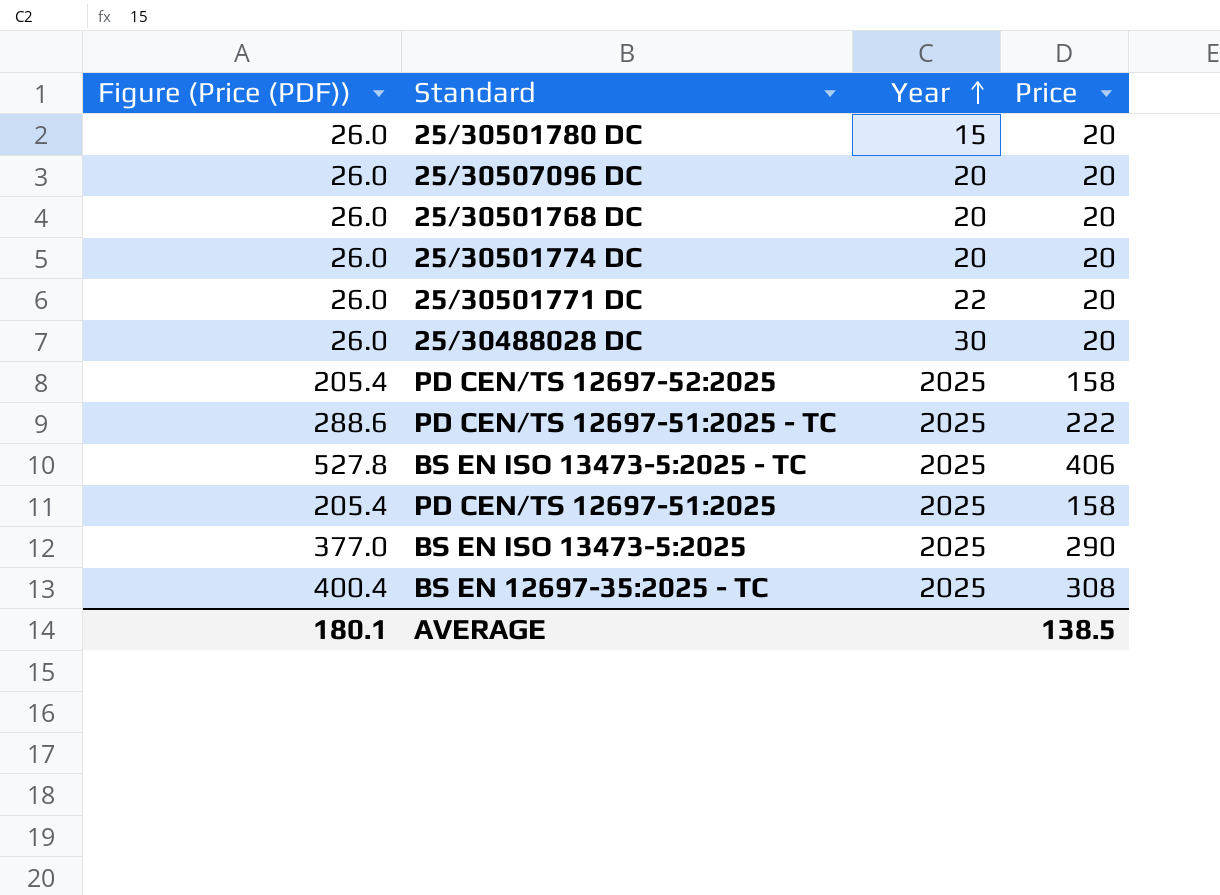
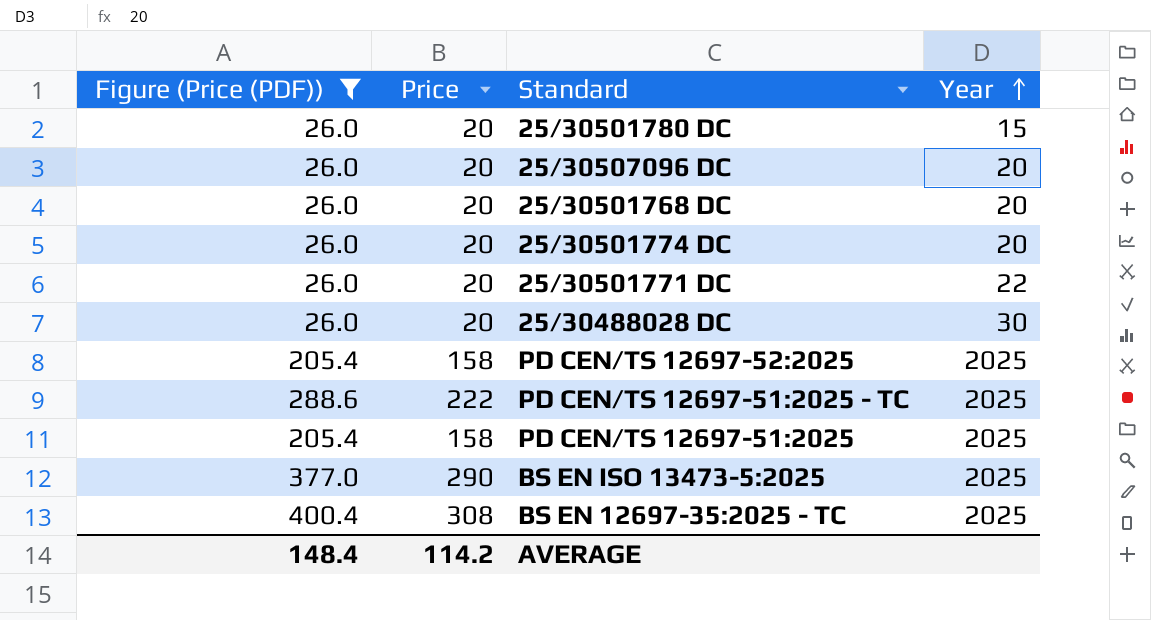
filter: none -> Figure (Price (PDF)) != 527.8
column Price | position: 4 -> 2
AVERAGE | Figure (Price (PDF)): 180.1 -> 148.4
AVERAGE | Price: 138.5 -> 114.2

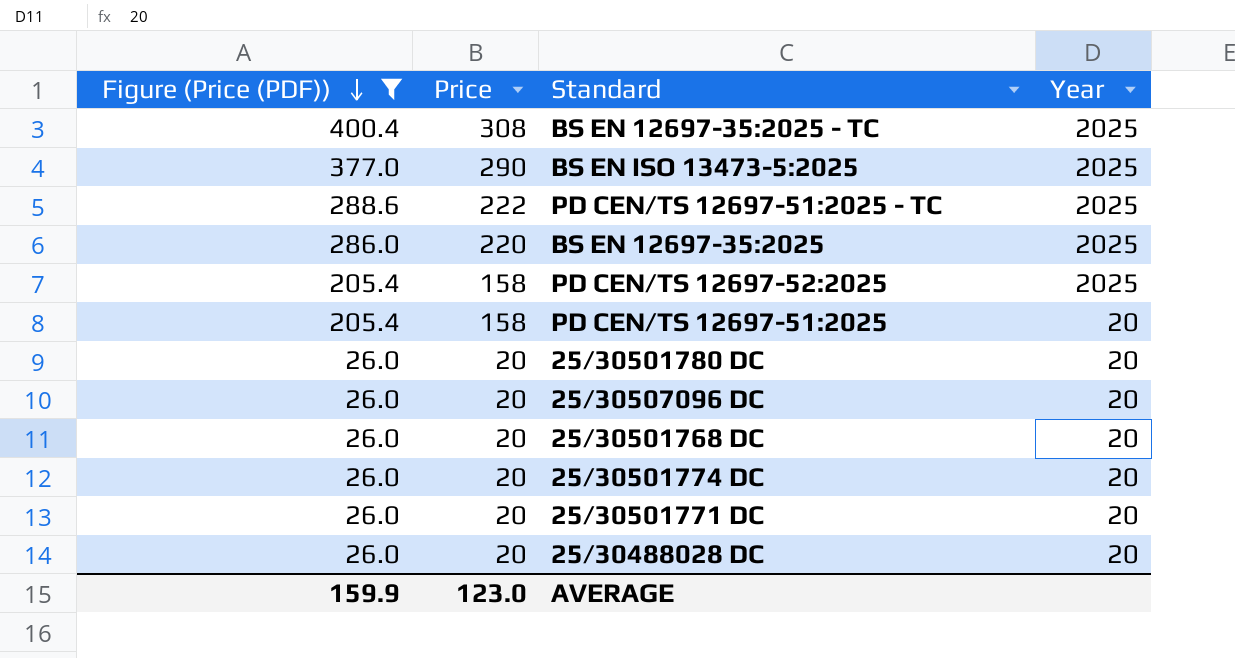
row order: Year ascending -> Figure (Price (PDF)) descending
row BS EN 12697-35:2025: none -> 286.0 | 220 | 2025
PD CEN/TS 12697-51:2025 | Year: 2025 -> 20
25/30501780 DC | Year: 15 -> 20
25/30501771 DC | Year: 22 -> 20
25/30488028 DC | Year: 30 -> 20
AVERAGE | Figure (Price (PDF)): 148.4 -> 159.9
AVERAGE | Price: 114.2 -> 123.0

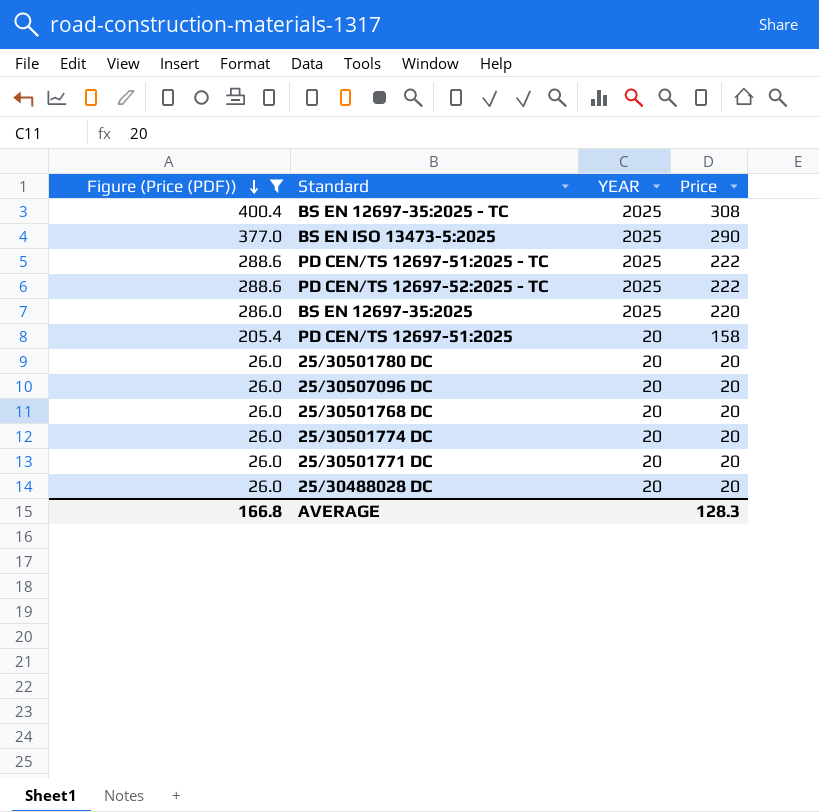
column name: Year -> YEAR
column Price | position: 2 -> 4
row PD CEN/TS 12697-52:2025: 205.4 | 158 | 2025 -> none
row PD CEN/TS 12697-52:2025 - TC: none -> 288.6 | 2025 | 222
AVERAGE | Figure (Price (PDF)): 159.9 -> 166.8
AVERAGE | Price: 123.0 -> 128.3

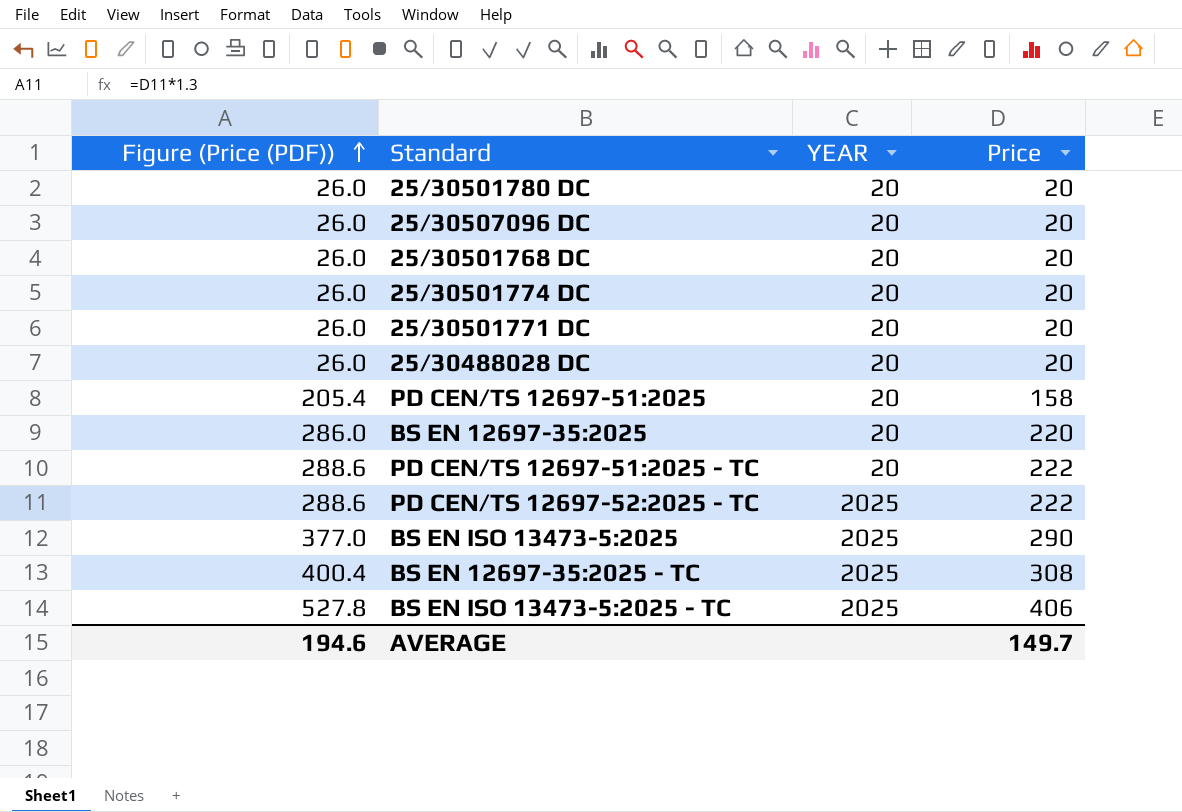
filter: Figure (Price (PDF)) != 527.8 -> none
row order: Figure (Price (PDF)) descending -> Figure (Price (PDF)) ascending
BS EN 12697-35:2025 | YEAR: 2025 -> 20
PD CEN/TS 12697-51:2025 - TC | YEAR: 2025 -> 20
AVERAGE | Figure (Price (PDF)): 166.8 -> 194.6
AVERAGE | Price: 128.3 -> 149.7

